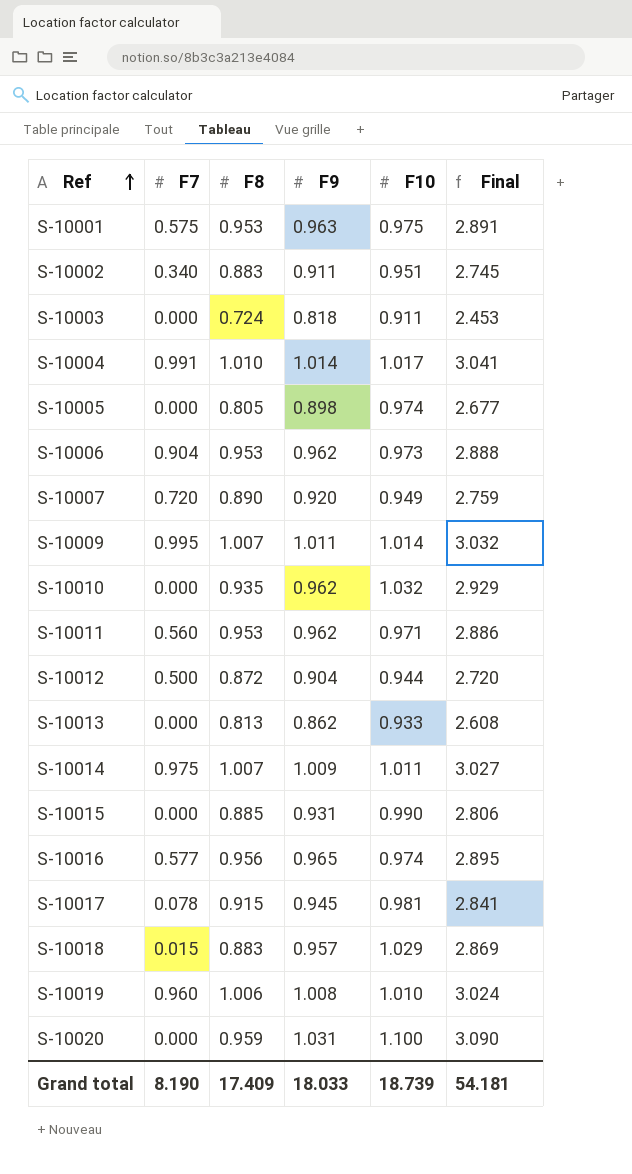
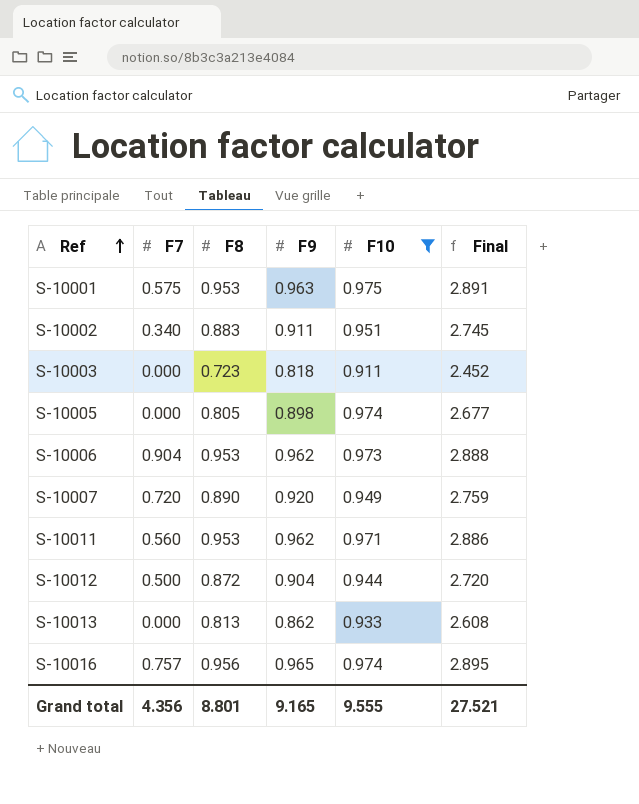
filter: none -> F10 <= 0.975
S-10003 | F8: 0.724 -> 0.723
S-10003 | Final: 2.453 -> 2.452
S-10016 | F7: 0.577 -> 0.757
Grand total | F7: 8.190 -> 4.356
Grand total | F8: 17.409 -> 8.801
Grand total | F9: 18.033 -> 9.165
Grand total | F10: 18.739 -> 9.555
Grand total | Final: 54.181 -> 27.521

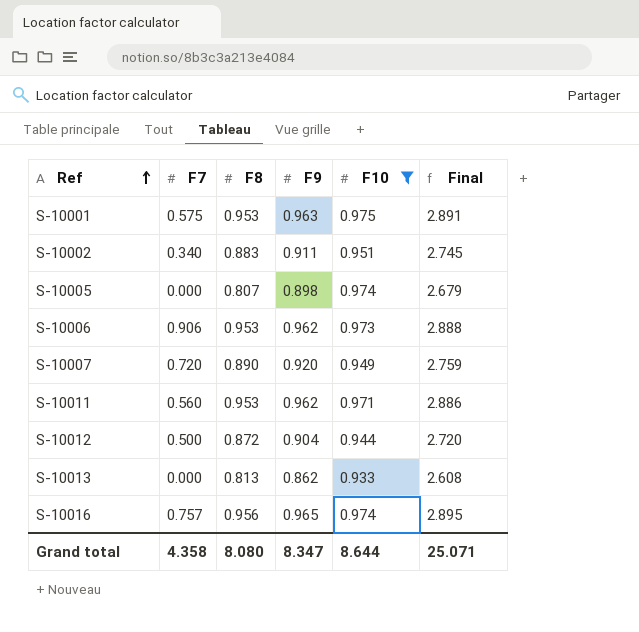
row S-10003: 0.000 | 0.723 | 0.818 | 0.911 | 2.452 -> none
S-10005 | F8: 0.805 -> 0.807
S-10005 | Final: 2.677 -> 2.679
S-10006 | F7: 0.904 -> 0.906
Grand total | F7: 4.356 -> 4.358
Grand total | F8: 8.801 -> 8.080
Grand total | F9: 9.165 -> 8.347
Grand total | F10: 9.555 -> 8.644
Grand total | Final: 27.521 -> 25.071

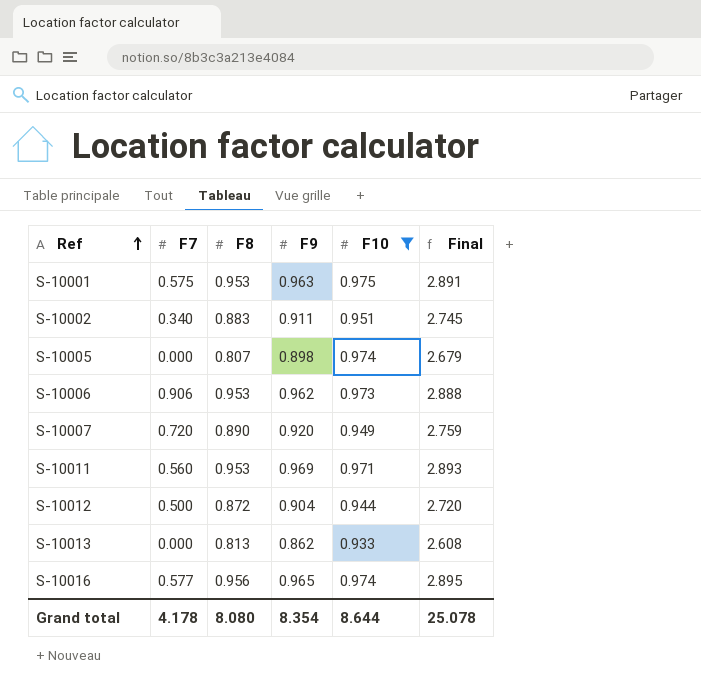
S-10011 | F9: 0.962 -> 0.969
S-10011 | Final: 2.886 -> 2.893
S-10016 | F7: 0.757 -> 0.577
Grand total | F7: 4.358 -> 4.178
Grand total | F9: 8.347 -> 8.354
Grand total | Final: 25.071 -> 25.078

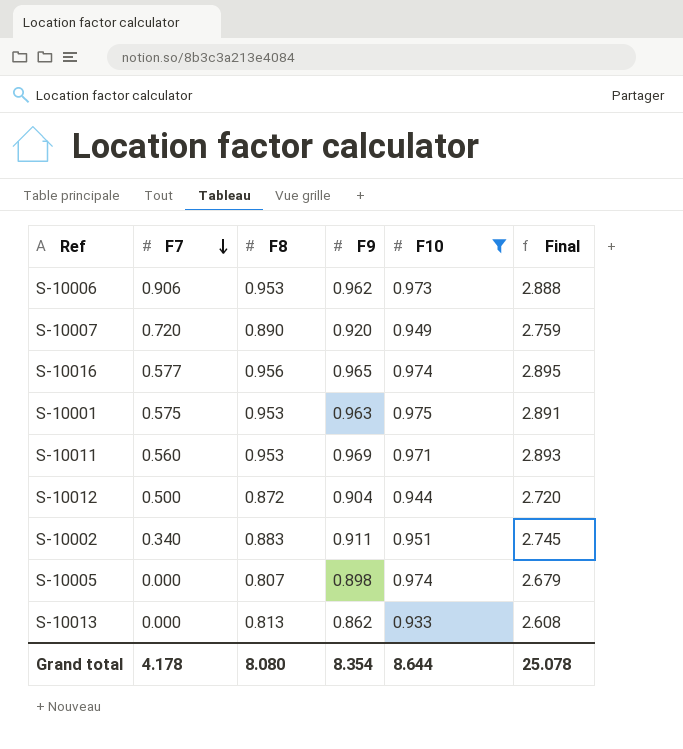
row order: Ref ascending -> F7 descending

